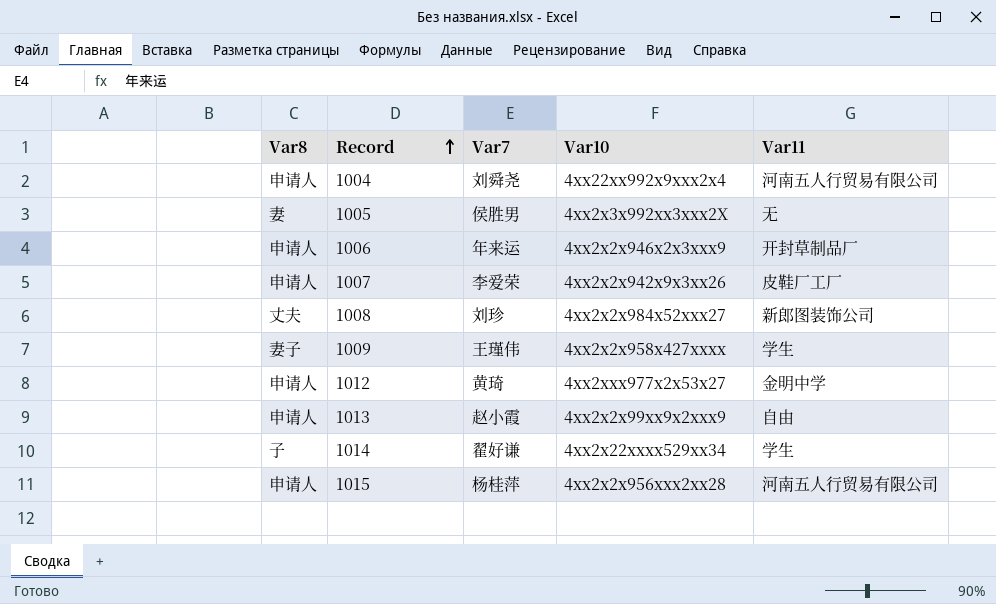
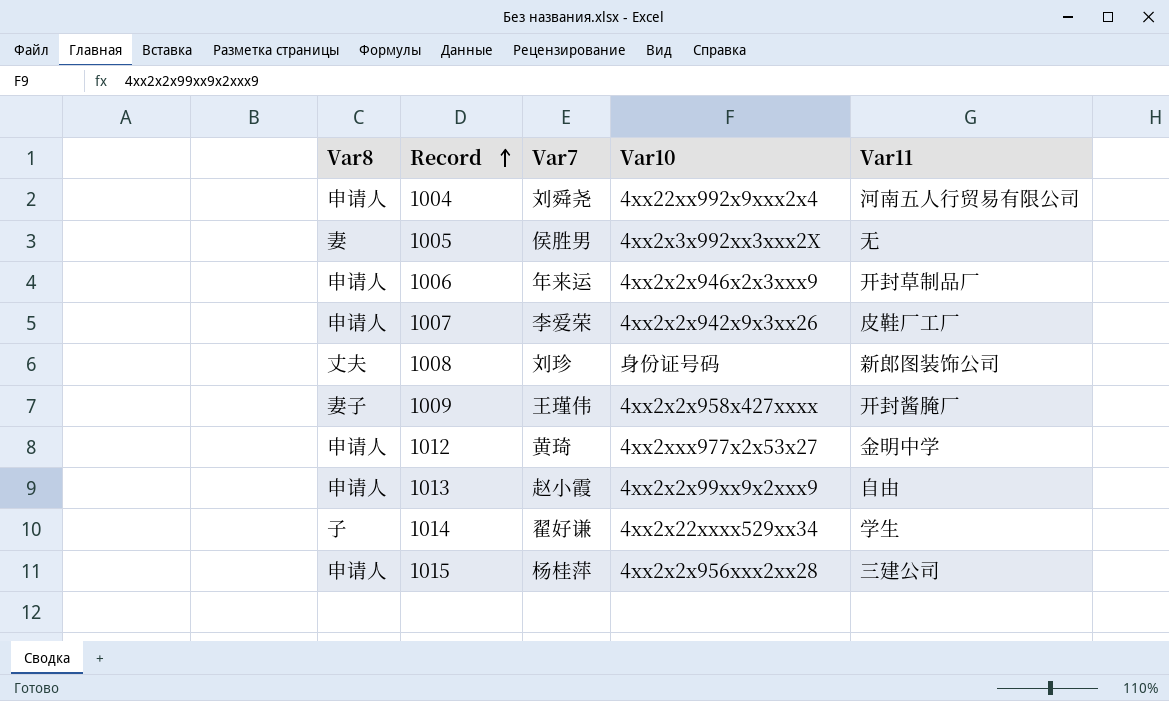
1008 | Var10: 4xx2x2x984x52xxx27 -> 身份证号码
1009 | Var11: 学生 -> 开封酱腌厂
1015 | Var11: 河南五人行贸易有限公司 -> 三建公司

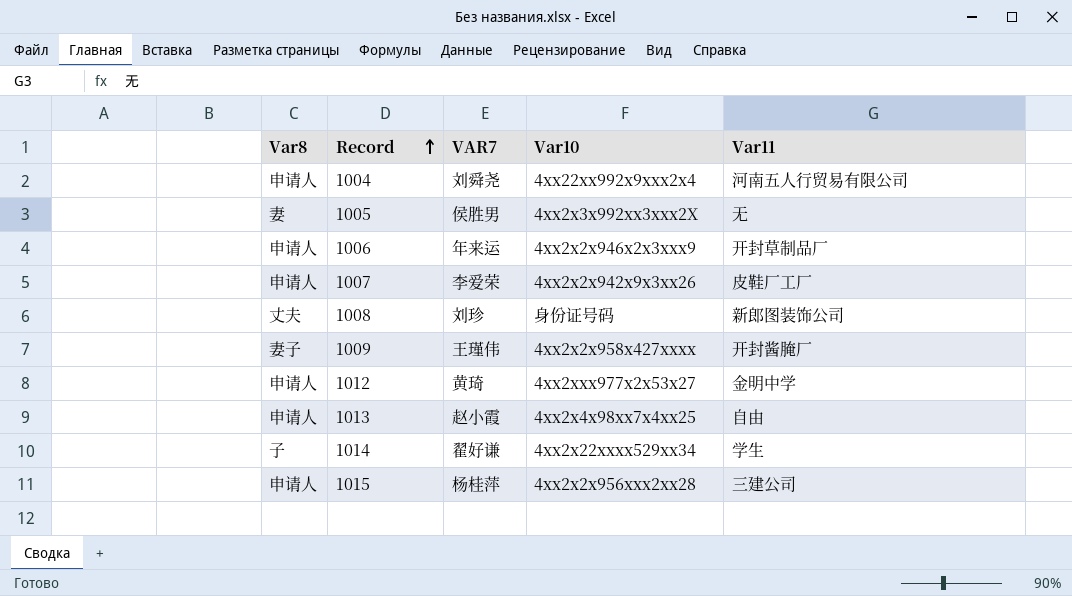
column name: Var7 -> VAR7
1013 | Var10: 4xx2x2x99xx9x2xxx9 -> 4xx2x4x98xx7x4xx25

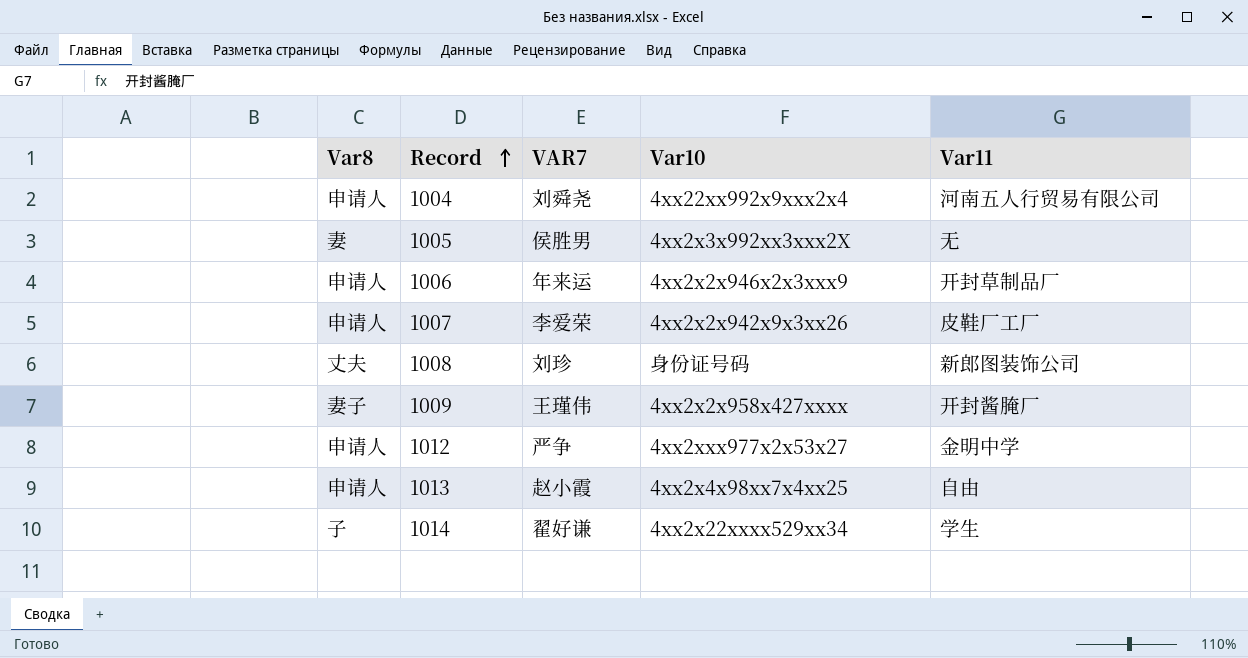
row 1015: 申请人 | 杨桂萍 | 4xx2x2x956xxx2xx28 | 三建公司 -> none
1012 | VAR7: 黄琦 -> 严争

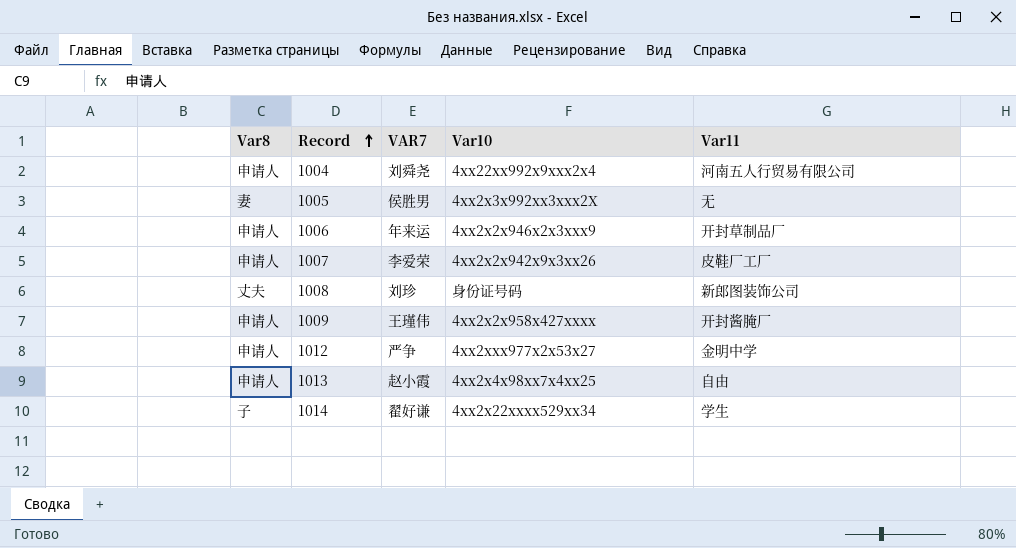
1009 | Var8: 妻子 -> 申请人

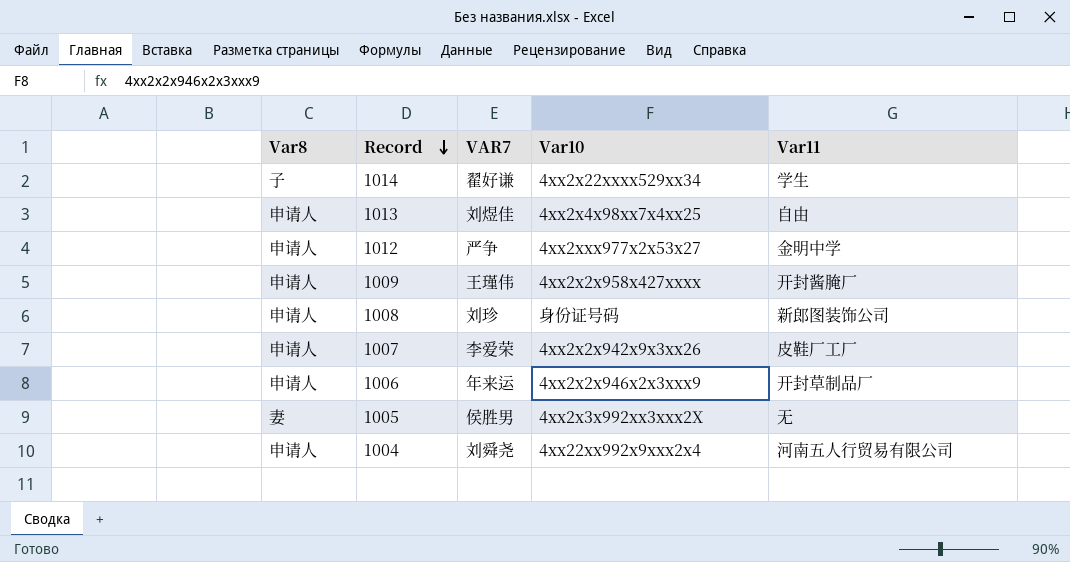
row order: Record ascending -> Record descending
1013 | VAR7: 赵小霞 -> 刘煜佳
1008 | Var8: 丈夫 -> 申请人

